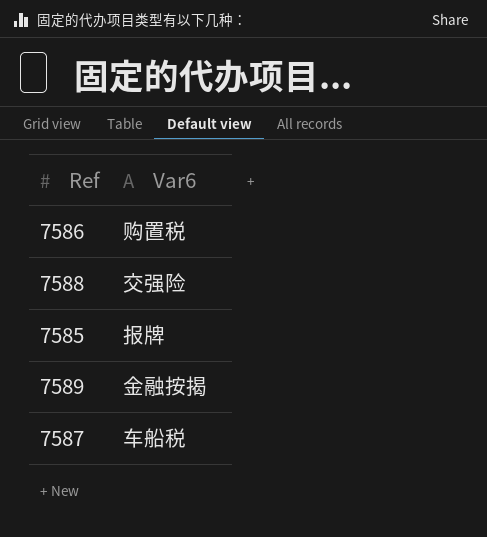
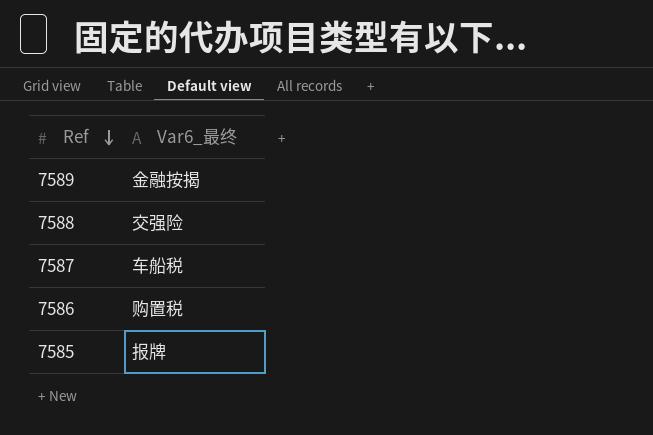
row order: none -> Ref descending
column name: Var6 -> Var6_最终

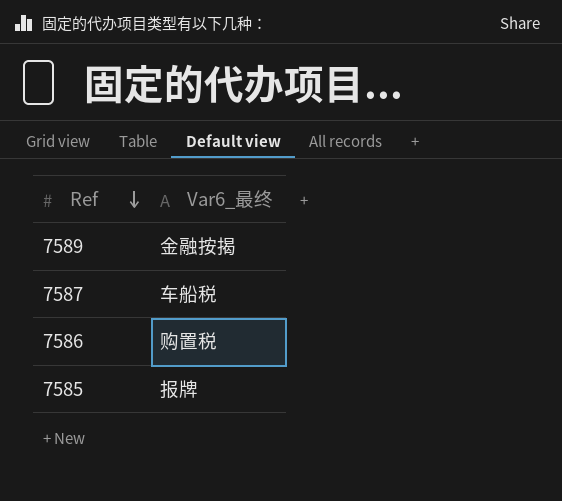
row 7588: 交强险 -> none

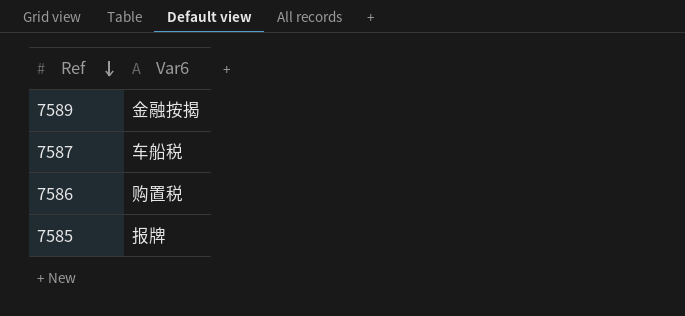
column name: Var6_最终 -> Var6

